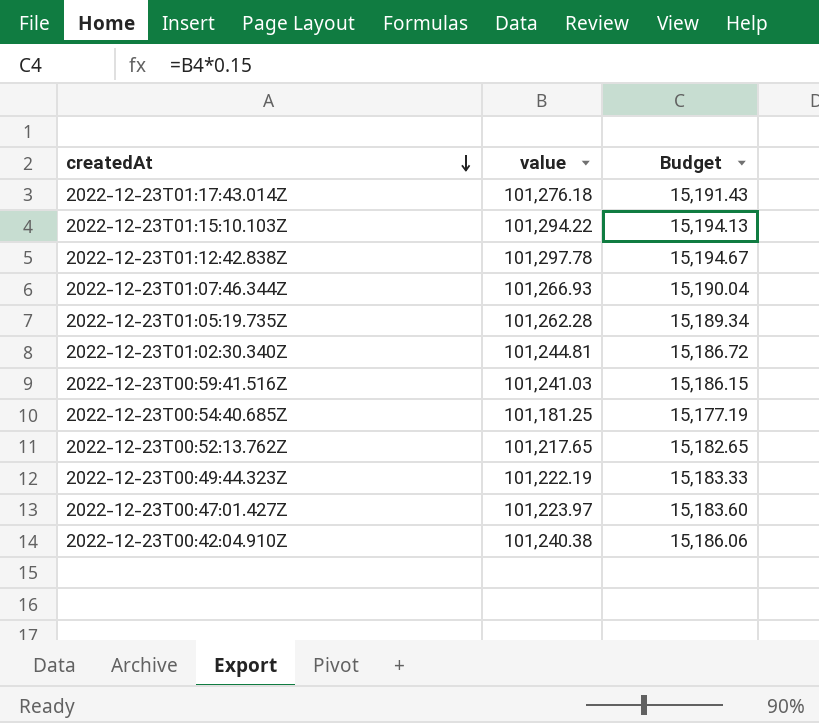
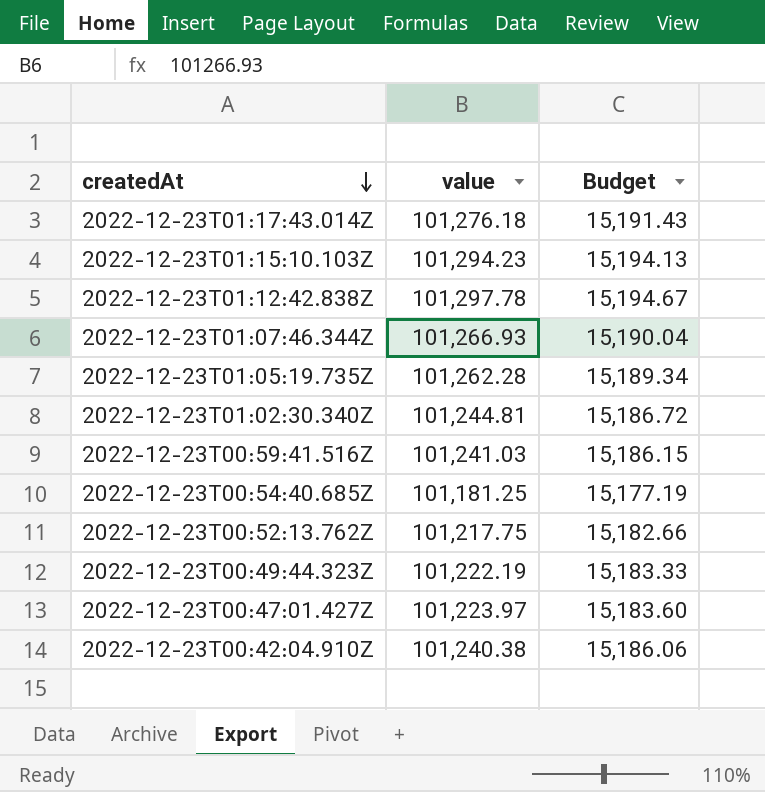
2022-12-23T01:15:10.103Z | value: 101,294.22 -> 101,294.23
2022-12-23T00:52:13.762Z | value: 101,217.65 -> 101,217.75
2022-12-23T00:52:13.762Z | Budget: 15,182.65 -> 15,182.66

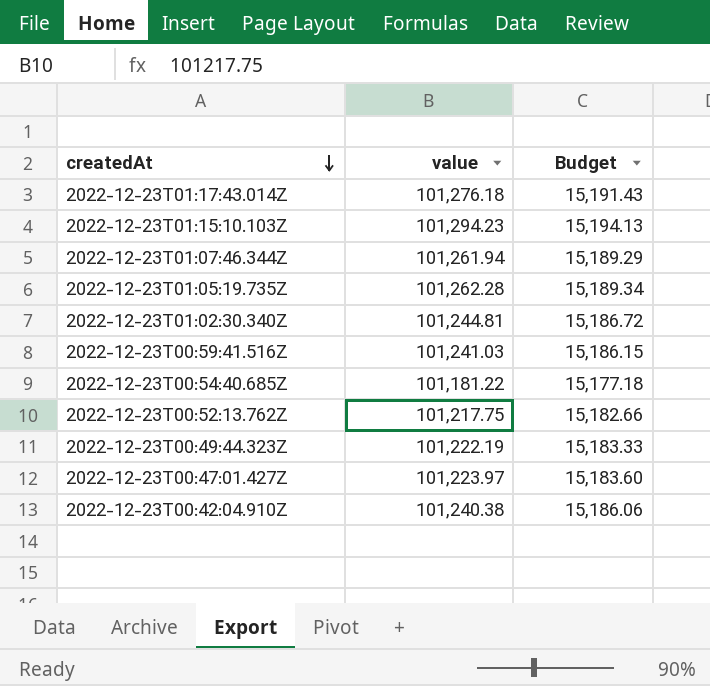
row 2022-12-23T01:12:42.838Z: 101,297.78 | 15,194.67 -> none
2022-12-23T01:07:46.344Z | value: 101,266.93 -> 101,261.94
2022-12-23T01:07:46.344Z | Budget: 15,190.04 -> 15,189.29
2022-12-23T00:54:40.685Z | value: 101,181.25 -> 101,181.22
2022-12-23T00:54:40.685Z | Budget: 15,177.19 -> 15,177.18

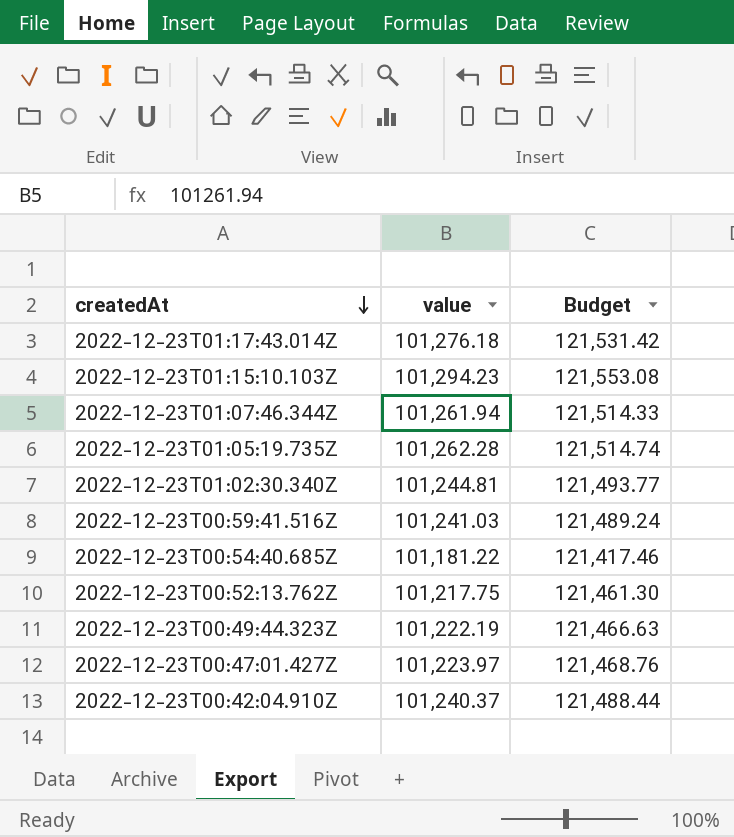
column Budget | formula: [value] * 0.15 -> [value] * 1.2
2022-12-23T00:42:04.910Z | value: 101,240.38 -> 101,240.37

